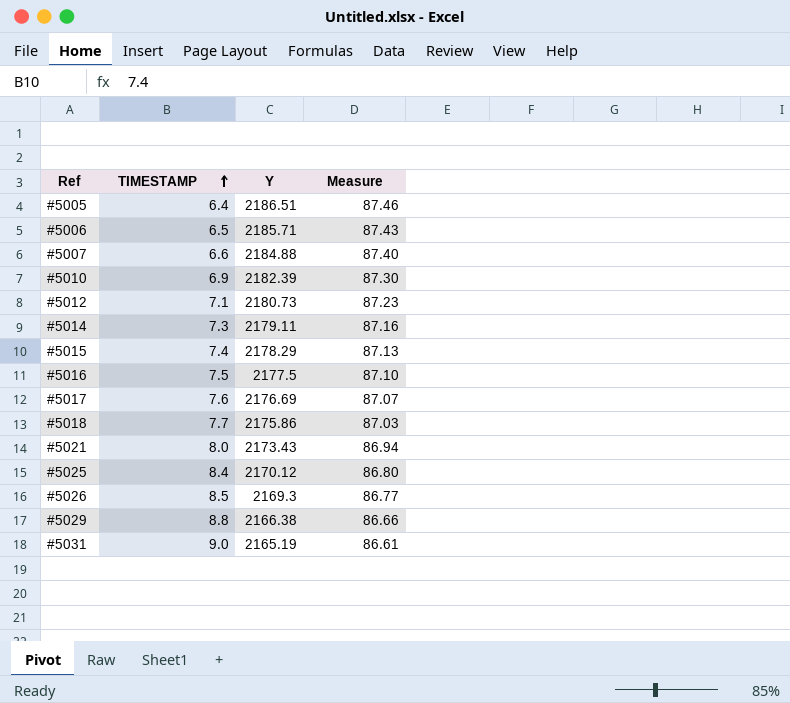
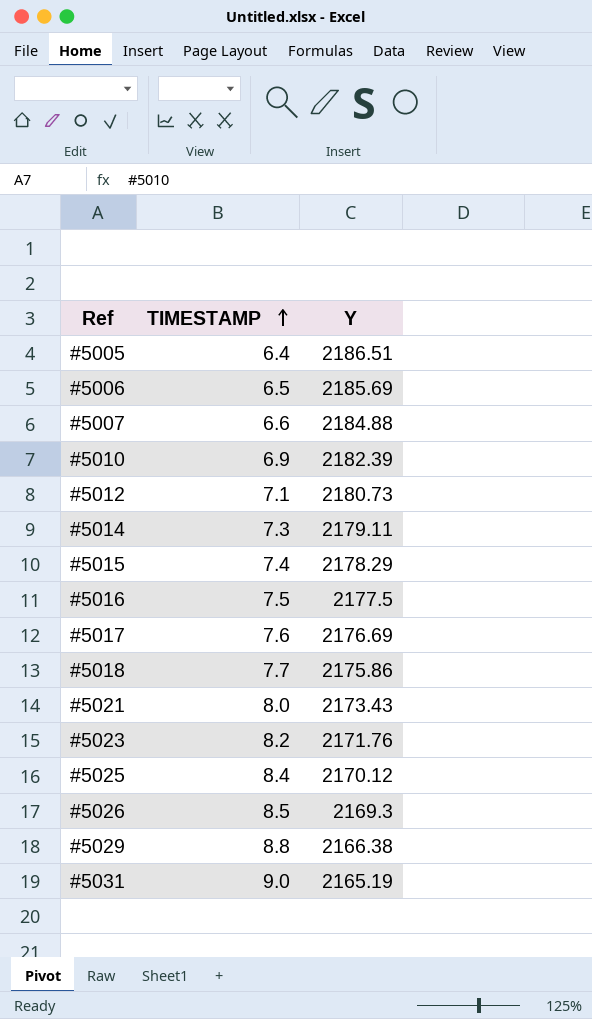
column Measure | formula: [Y] * 0.04 -> none
#5006 | Y: 2185.71 -> 2185.69
row #5023: none -> 8.2 | 2171.76

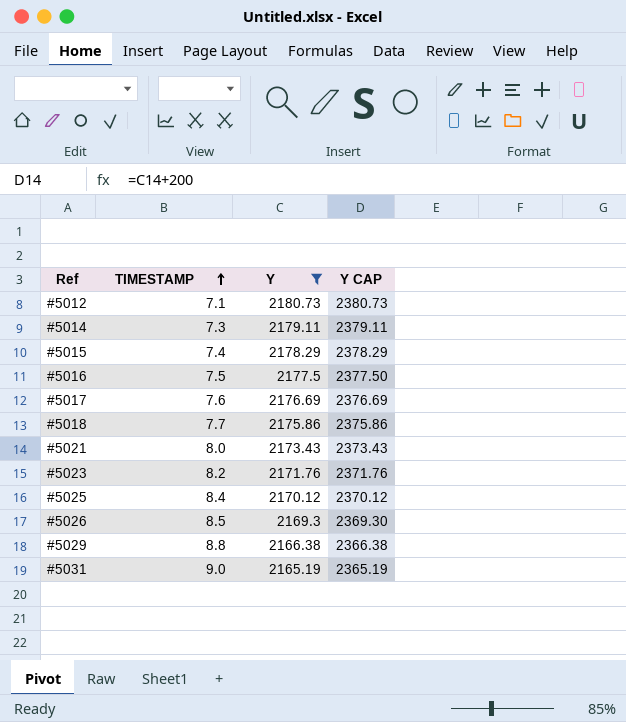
filter: none -> Y <= 2180.73
column Y CAP | formula: none -> [Y] + 200

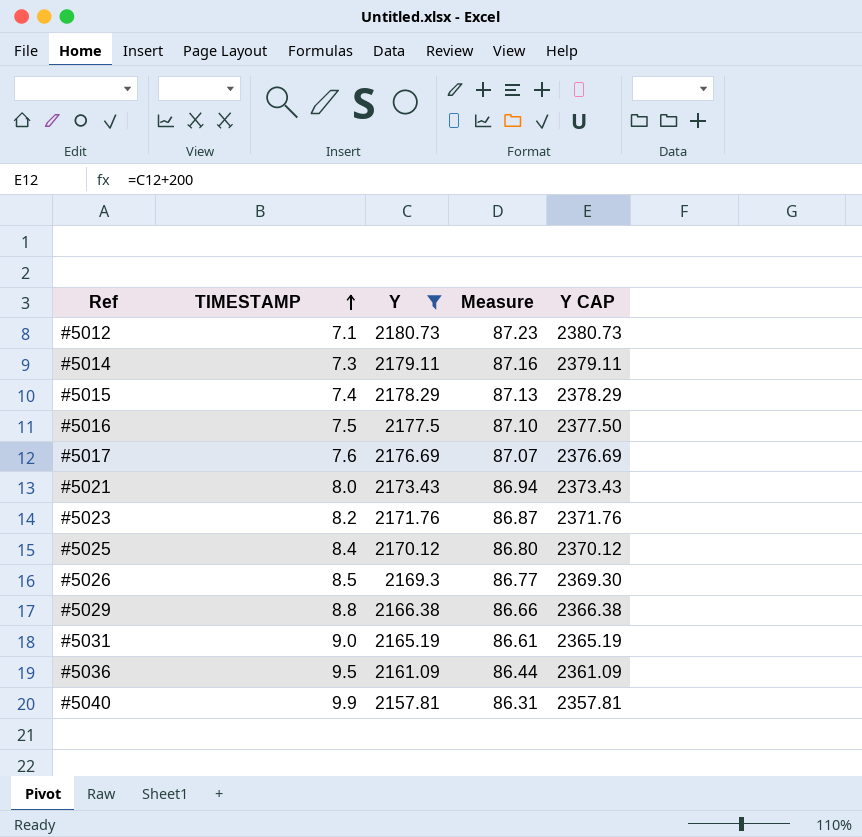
column Measure | formula: none -> [Y] * 0.04
row #5018: 7.7 | 2175.86 | 2375.86 -> none
row #5036: none -> 9.5 | 2161.09 | 86.44 | 2361.09
row #5040: none -> 9.9 | 2157.81 | 86.31 | 2357.81

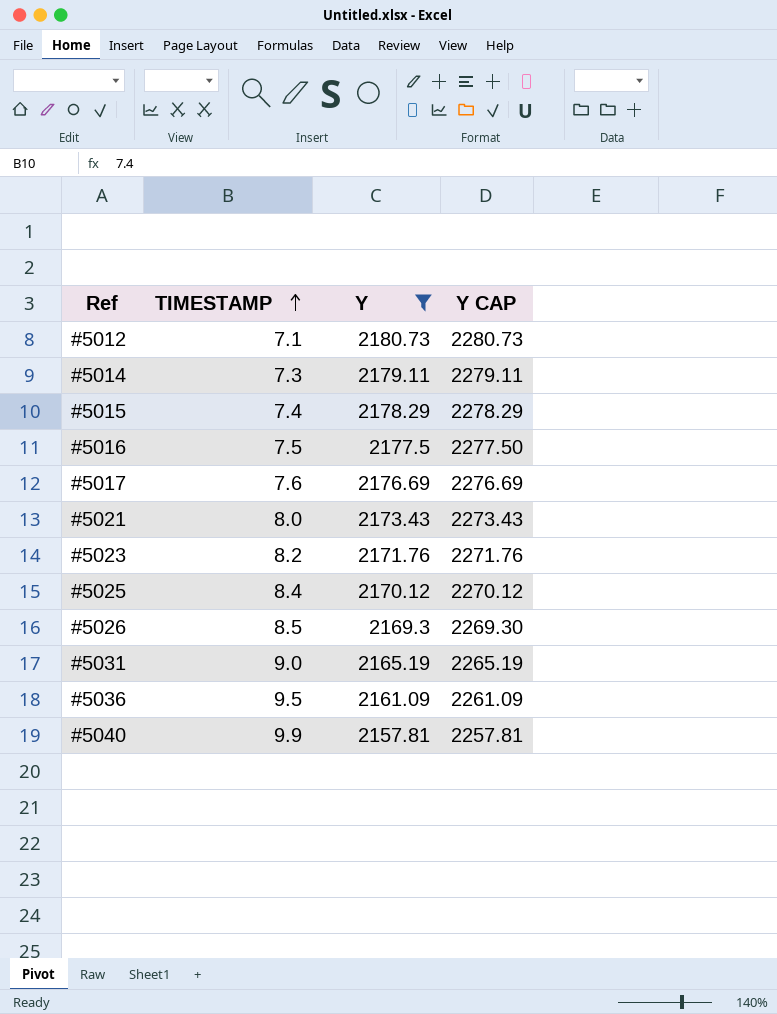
column Measure | formula: [Y] * 0.04 -> none
column Y CAP | formula: [Y] + 200 -> [Y] + 100
row #5029: 8.8 | 2166.38 | 86.66 | 2366.38 -> none

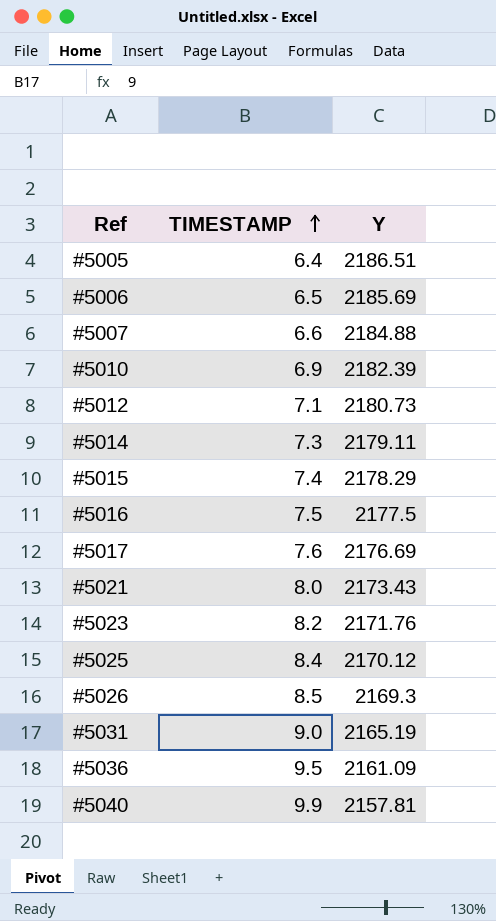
filter: Y <= 2180.73 -> none
column Y CAP | formula: [Y] + 100 -> none

